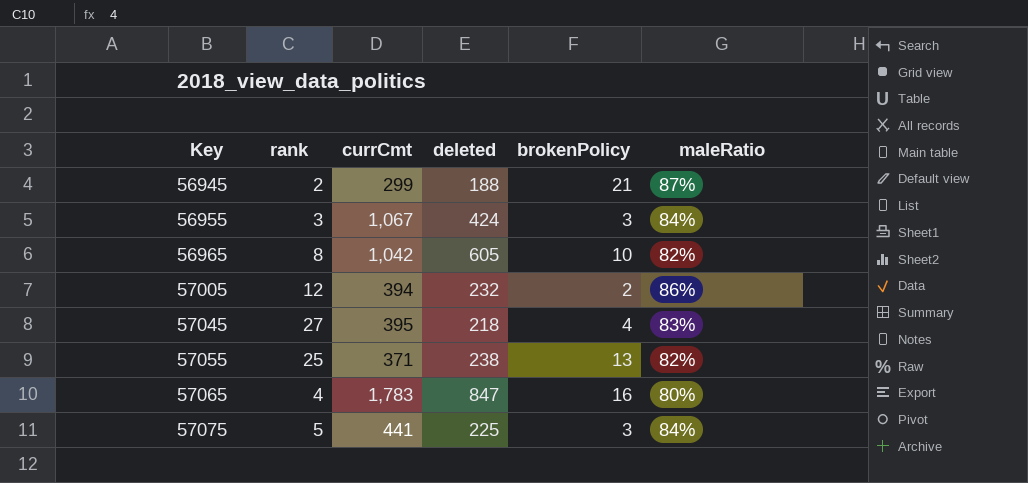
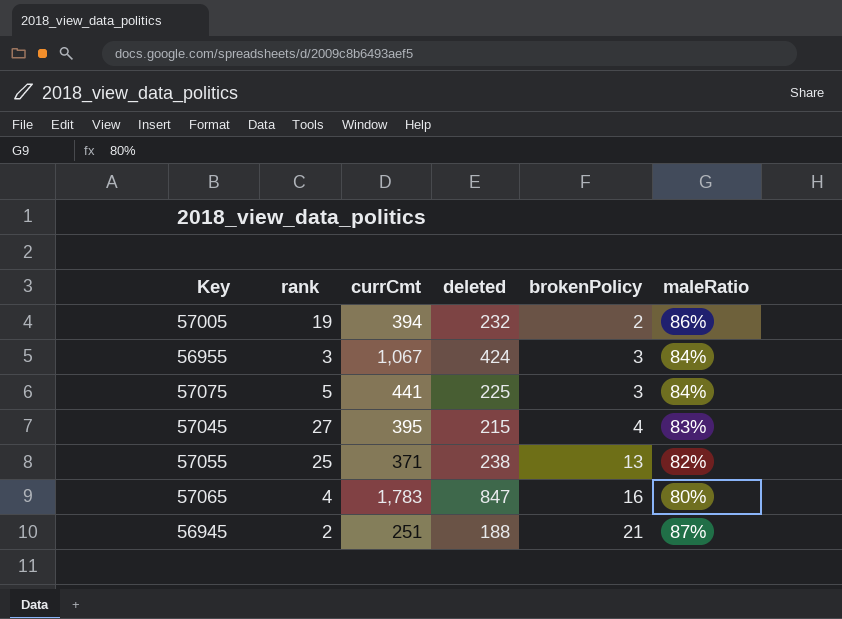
row order: Key ascending -> brokenPolicy ascending
row 56965: 8 | 1,042 | 605 | 10 | 82% -> none
57005 | rank: 12 -> 19
57045 | deleted: 218 -> 215
56945 | currCmt: 299 -> 251

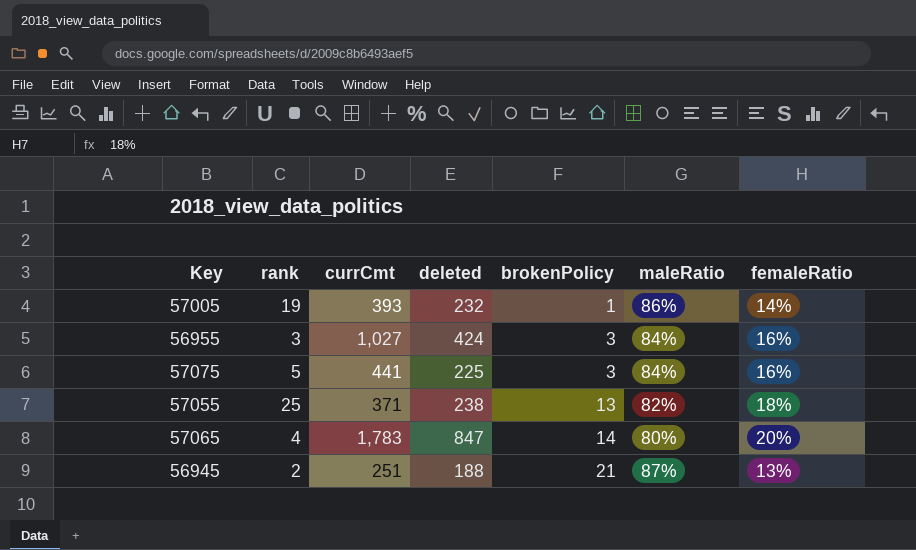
column femaleRatio | position: none -> 7
row 57045: 27 | 395 | 215 | 4 | 83% -> none
57005 | currCmt: 394 -> 393
57005 | brokenPolicy: 2 -> 1
56955 | currCmt: 1,067 -> 1,027
57065 | brokenPolicy: 16 -> 14

